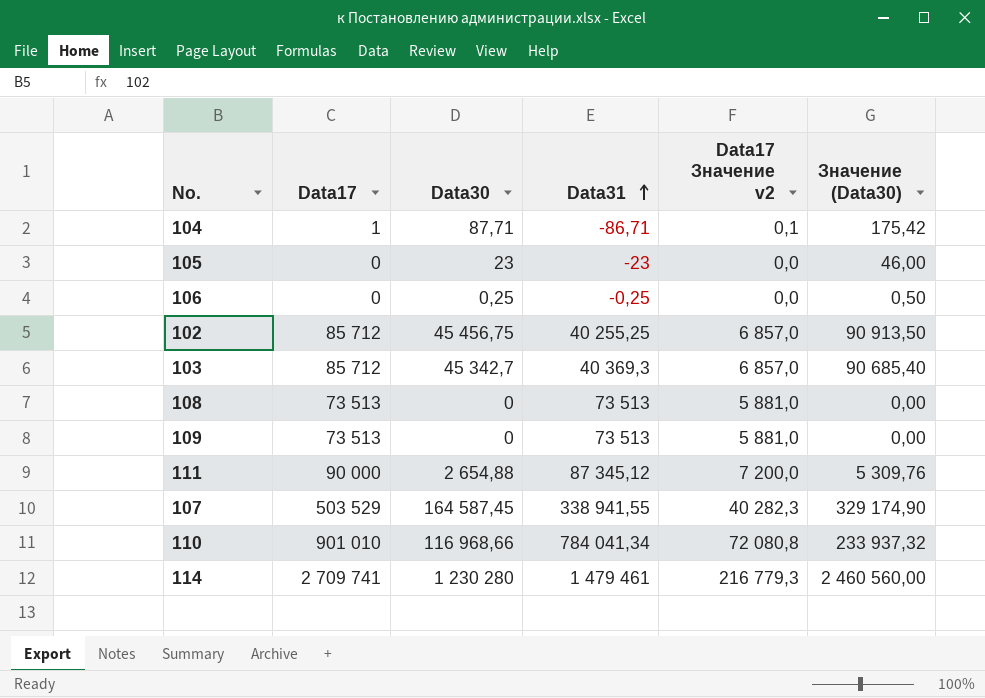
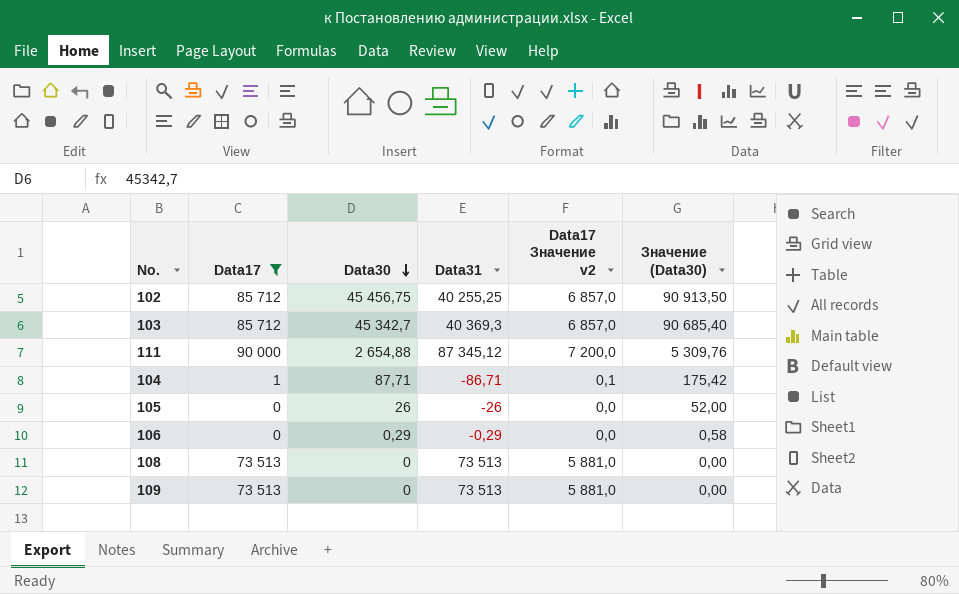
filter: none -> Data17 <= 90 000
row order: Data31 ascending -> Data30 descending
105 | Data30: 23 -> 26
105 | Data31: -23 -> -26
105 | Значение (Data30): 46,00 -> 52,00
106 | Data30: 0,25 -> 0,29
106 | Data31: -0,25 -> -0,29
106 | Значение (Data30): 0,50 -> 0,58

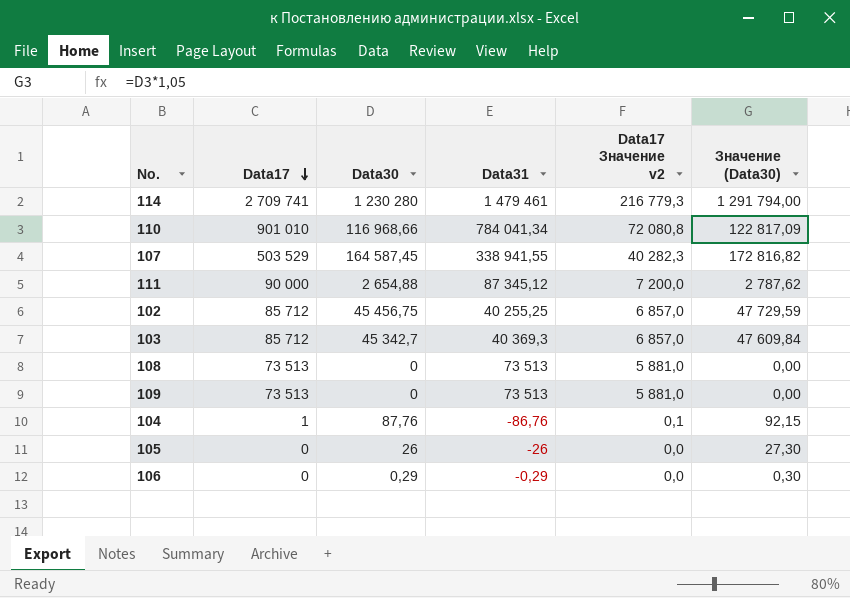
filter: Data17 <= 90 000 -> none
row order: Data30 descending -> Data17 descending
column Значение (Data30) | formula: [Data30] * 2 -> [Data30] * 1,05
104 | Data30: 87,71 -> 87,76
104 | Data31: -86,71 -> -86,76

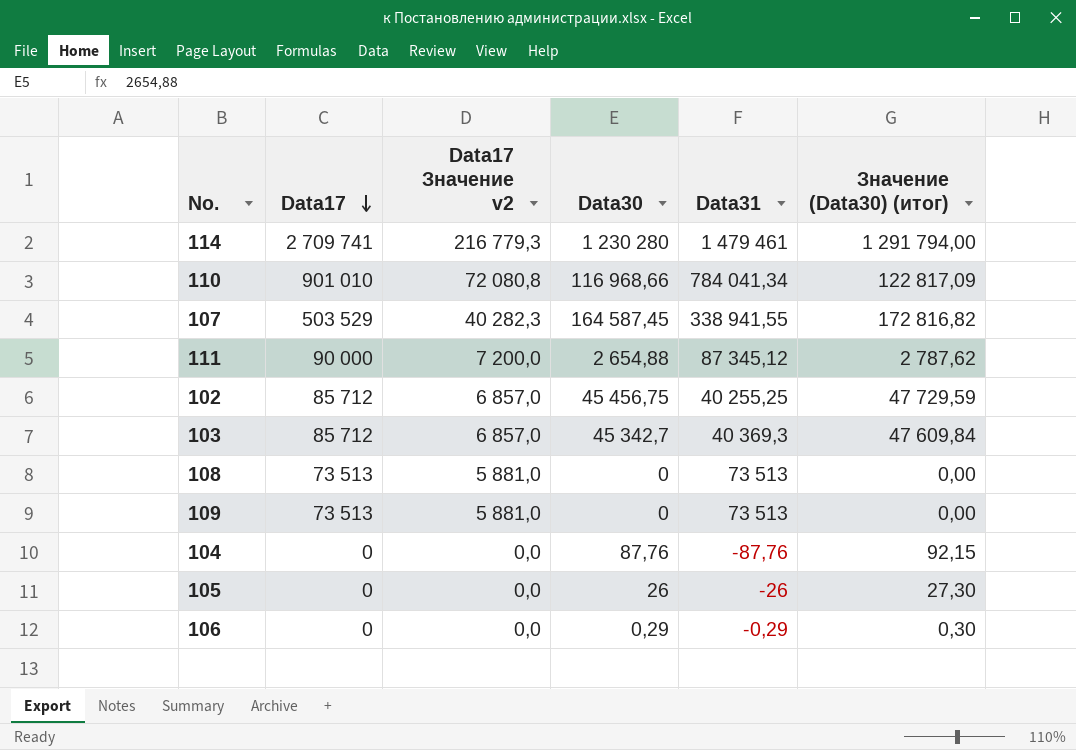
column Data17 Значение v2 | position: 5 -> 3
column name: Значение (Data30) -> Значение (Data30) (итог)
104 | Data17: 1 -> 0
104 | Data17 Значение v2: 0,1 -> 0,0
104 | Data31: -86,76 -> -87,76

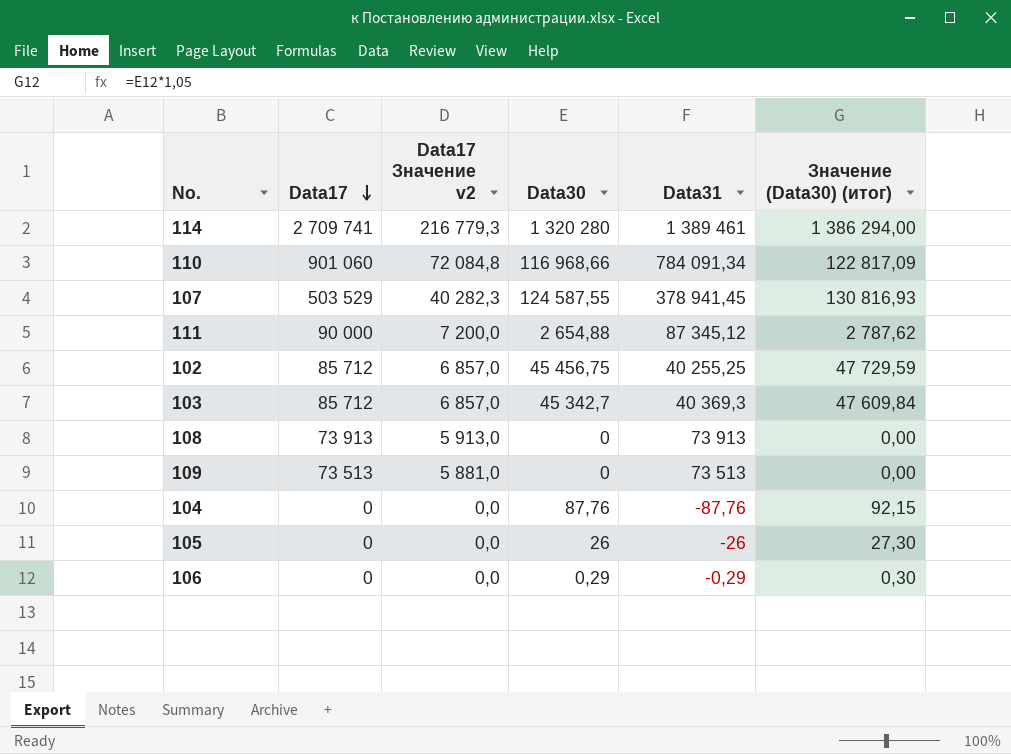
114 | Data30: 1 230 280 -> 1 320 280
114 | Data31: 1 479 461 -> 1 389 461
114 | Значение (Data30) (итог): 1 291 794,00 -> 1 386 294,00
110 | Data17: 901 010 -> 901 060
110 | Data17 Значение v2: 72 080,8 -> 72 084,8
110 | Data31: 784 041,34 -> 784 091,34
107 | Data30: 164 587,45 -> 124 587,55
107 | Data31: 338 941,55 -> 378 941,45
107 | Значение (Data30) (итог): 172 816,82 -> 130 816,93
108 | Data17: 73 513 -> 73 913
108 | Data17 Значение v2: 5 881,0 -> 5 913,0
108 | Data31: 73 513 -> 73 913

